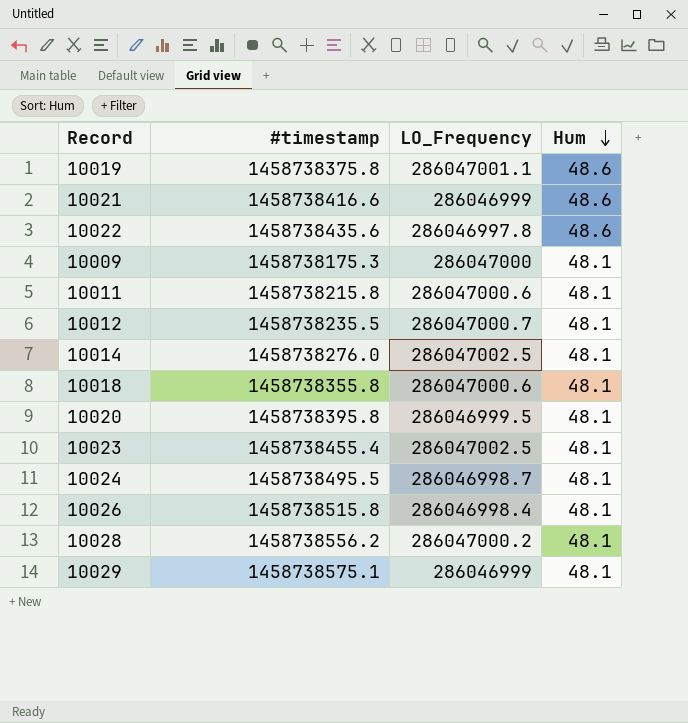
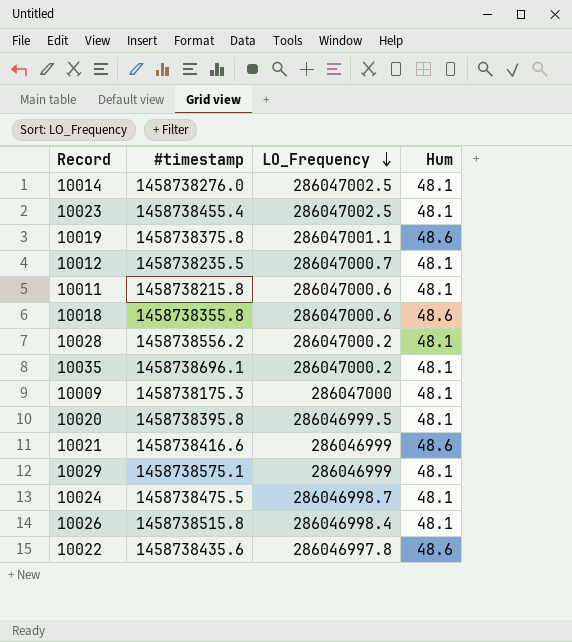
row order: Hum descending -> LO_Frequency descending
10018 | Hum: 48.1 -> 48.6
row 10035: none -> 1458738696.1 | 286047000.2 | 48.1
10024 | #timestamp: 1458738495.5 -> 1458738475.5

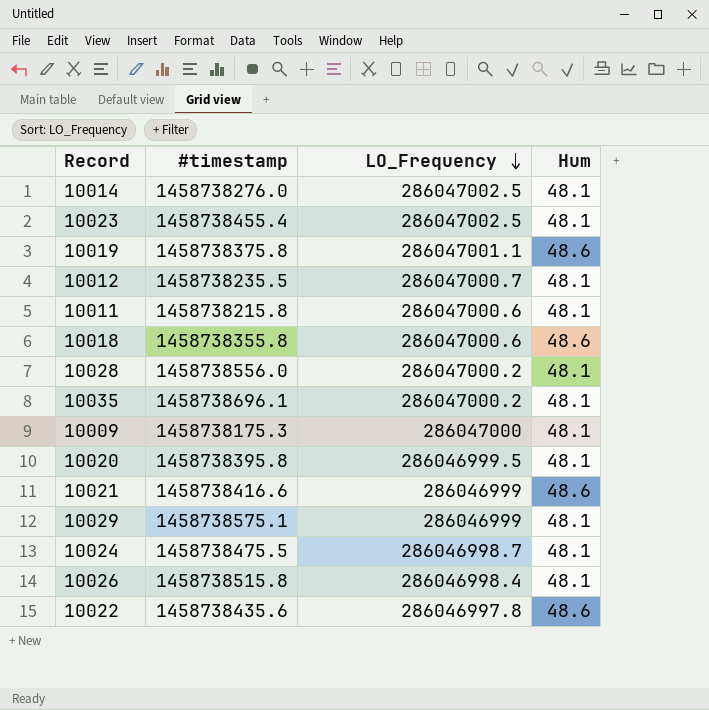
10028 | #timestamp: 1458738556.2 -> 1458738556.0

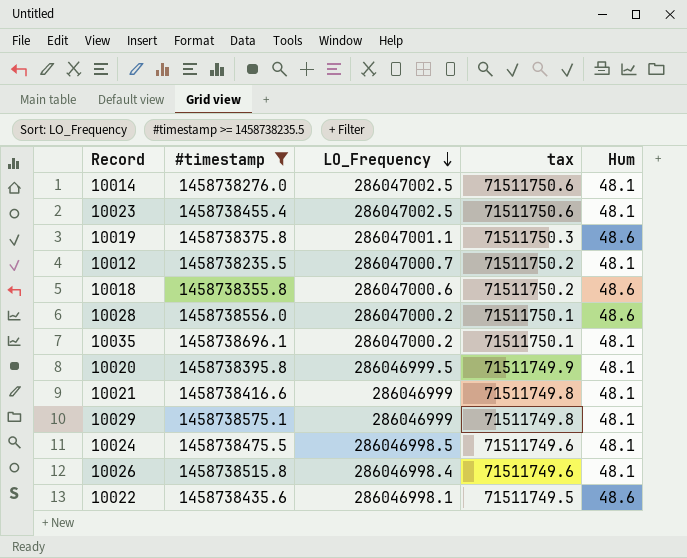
filter: none -> #timestamp >= 1458738235.5
column tax | formula: none -> [LO_Frequency] * 0.25
10028 | Hum: 48.1 -> 48.6
10021 | Hum: 48.6 -> 48.1
10024 | LO_Frequency: 286046998.7 -> 286046998.5
10022 | LO_Frequency: 286046997.8 -> 286046998.1

